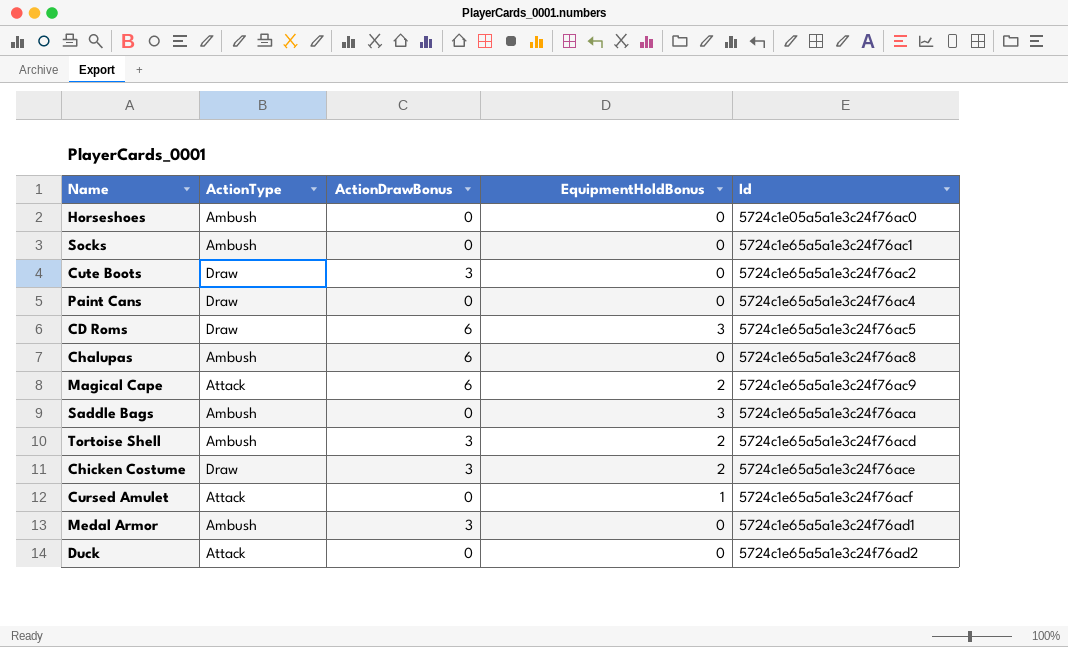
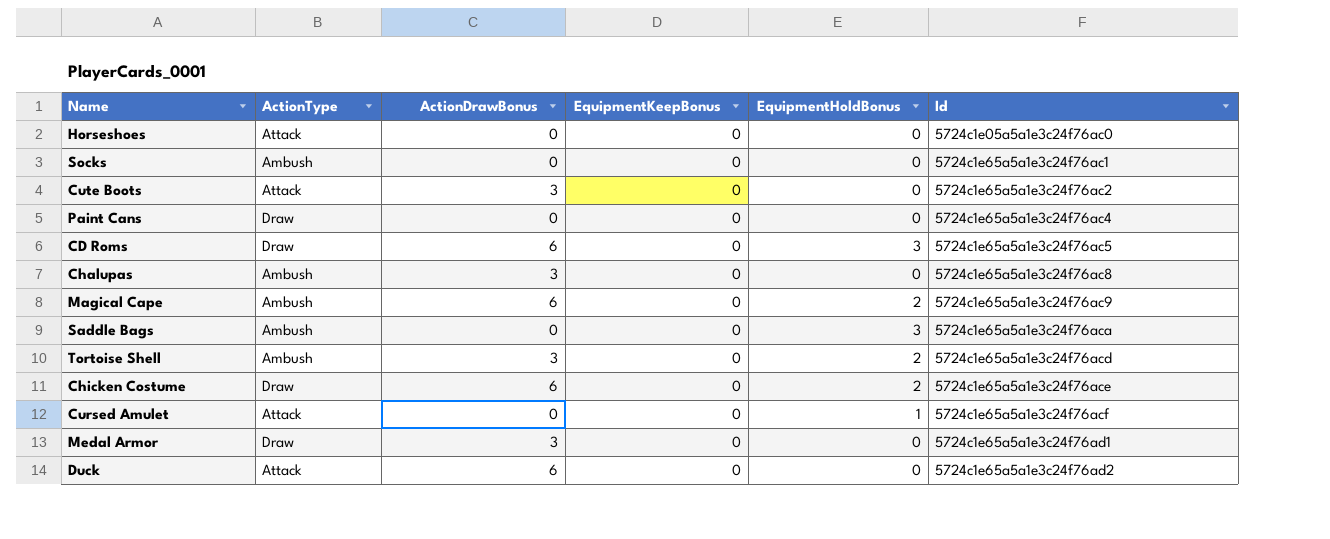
column EquipmentKeepBonus | position: none -> 4
Horseshoes | ActionType: Ambush -> Attack
Cute Boots | ActionType: Draw -> Attack
Chalupas | ActionDrawBonus: 6 -> 3
Magical Cape | ActionType: Attack -> Ambush
Chicken Costume | ActionDrawBonus: 3 -> 6
Medal Armor | ActionType: Ambush -> Draw
Duck | ActionDrawBonus: 0 -> 6

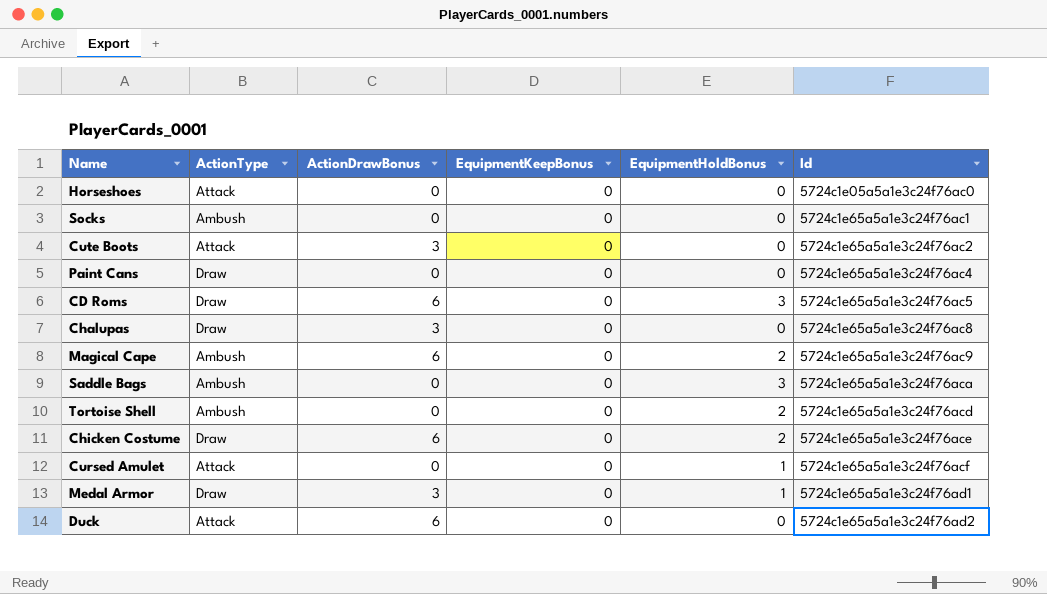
Chalupas | ActionType: Ambush -> Draw
Tortoise Shell | ActionDrawBonus: 3 -> 0
Medal Armor | EquipmentHoldBonus: 0 -> 1

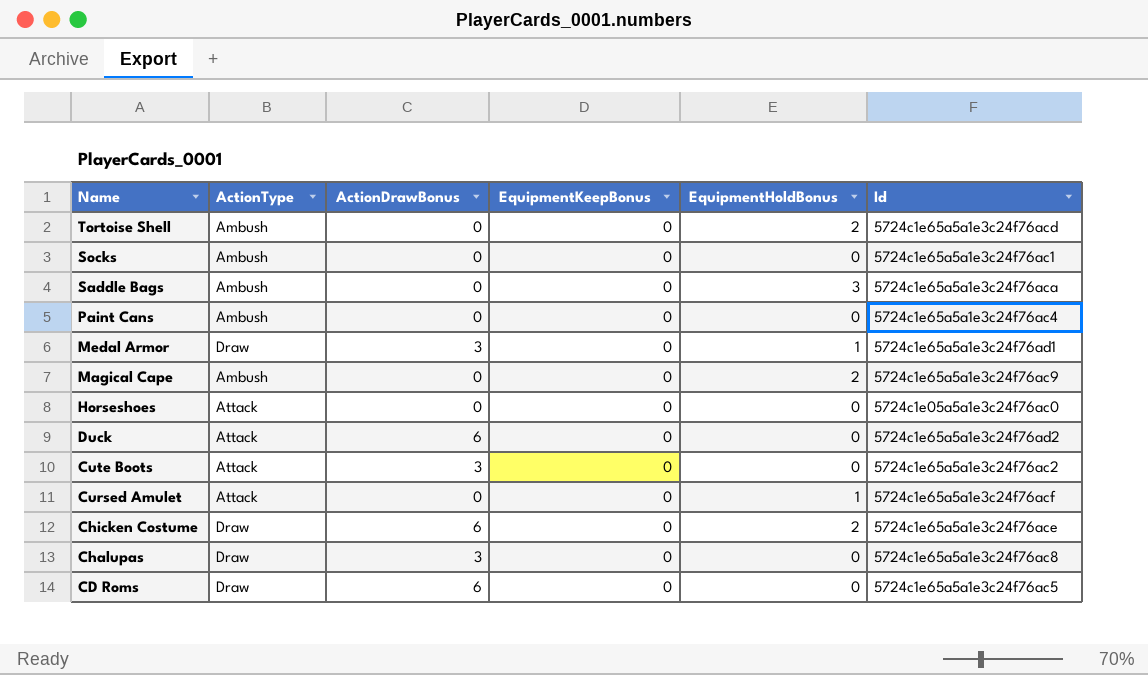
row order: Id ascending -> Name descending
Paint Cans | ActionType: Draw -> Ambush
Magical Cape | ActionDrawBonus: 6 -> 0
CD Roms | EquipmentHoldBonus: 3 -> 0

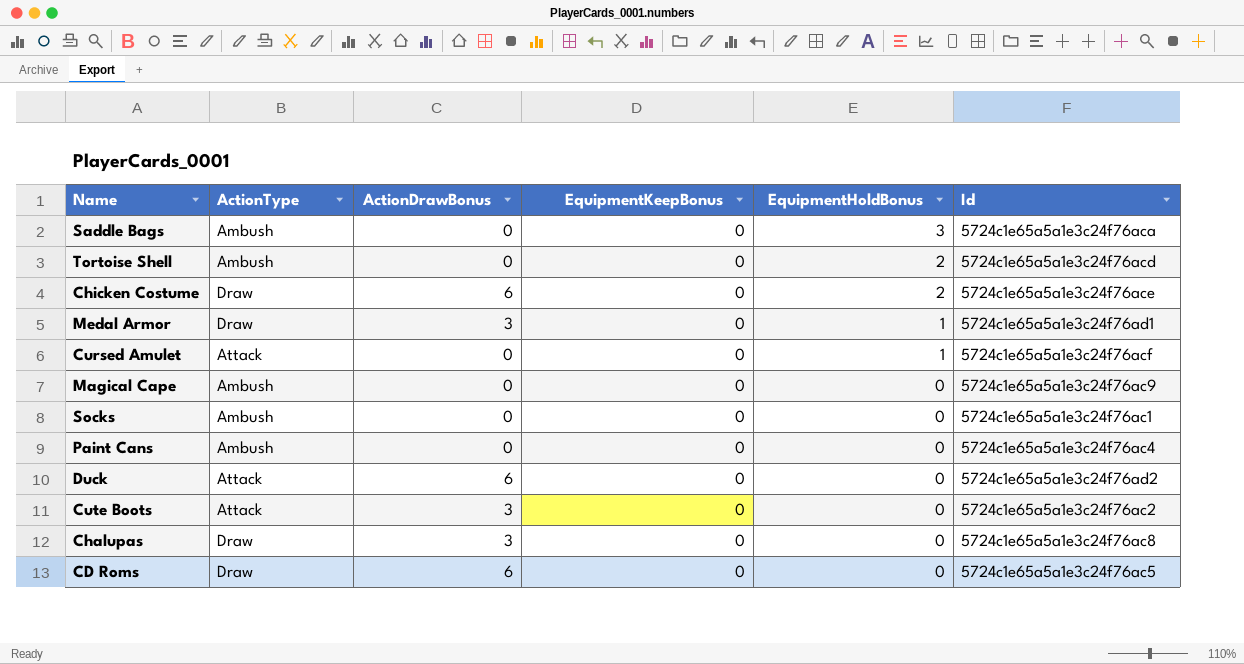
row order: Name descending -> EquipmentHoldBonus descending
row Horseshoes: Attack | 0 | 0 | 0 | 5724c1e05a5a1e3c24f76ac0 -> none
Magical Cape | EquipmentHoldBonus: 2 -> 0

